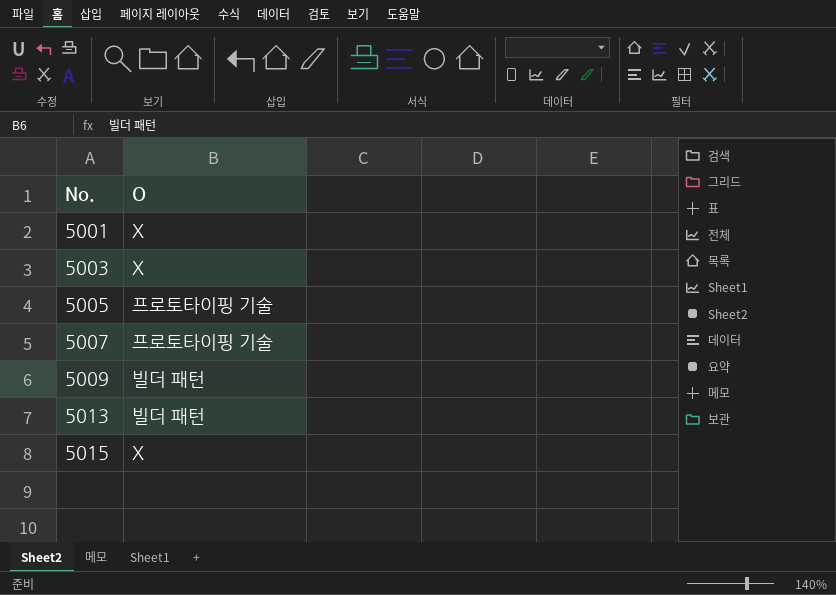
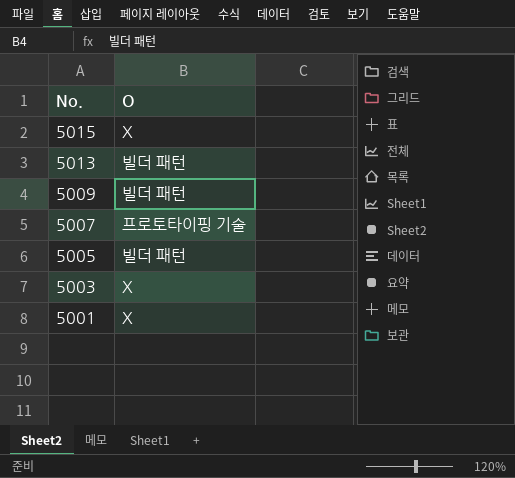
row order: No. ascending -> No. descending
5005 | O: 프로토타이핑 기술 -> 빌더 패턴

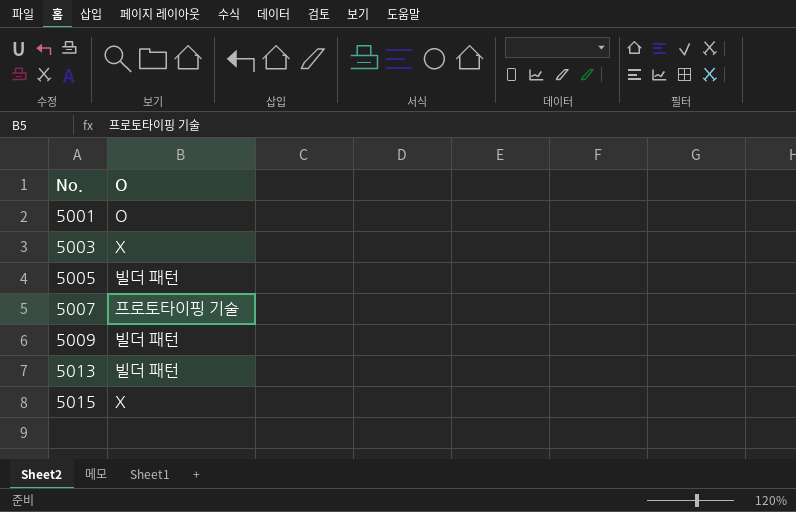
row order: No. descending -> No. ascending
5001 | O: X -> O

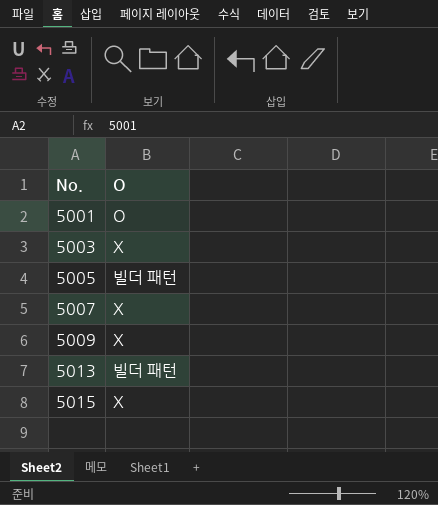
5007 | O: 프로토타이핑 기술 -> X
5009 | O: 빌더 패턴 -> X

